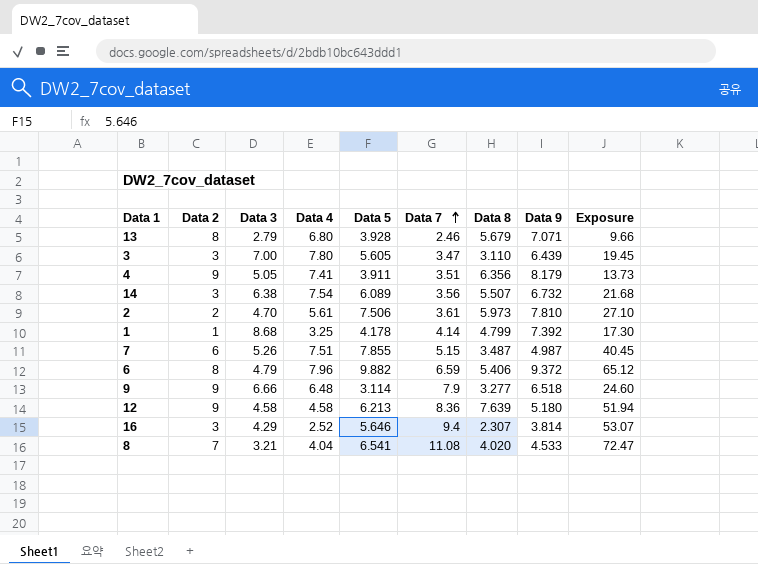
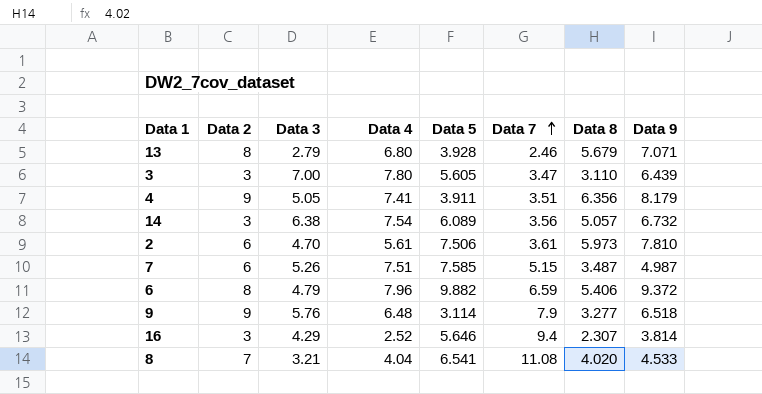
column Exposure | formula: [Data 5] * [Data 7] -> none
row 1: 1 | 8.68 | 3.25 | 4.178 | 4.14 | 4.799 | 7.392 | 17.30 -> none
row 12: 9 | 4.58 | 4.58 | 6.213 | 8.36 | 7.639 | 5.180 | 51.94 -> none
14 | Data 8: 5.507 -> 5.057
2 | Data 2: 2 -> 6
7 | Data 5: 7.855 -> 7.585
9 | Data 3: 6.66 -> 5.76

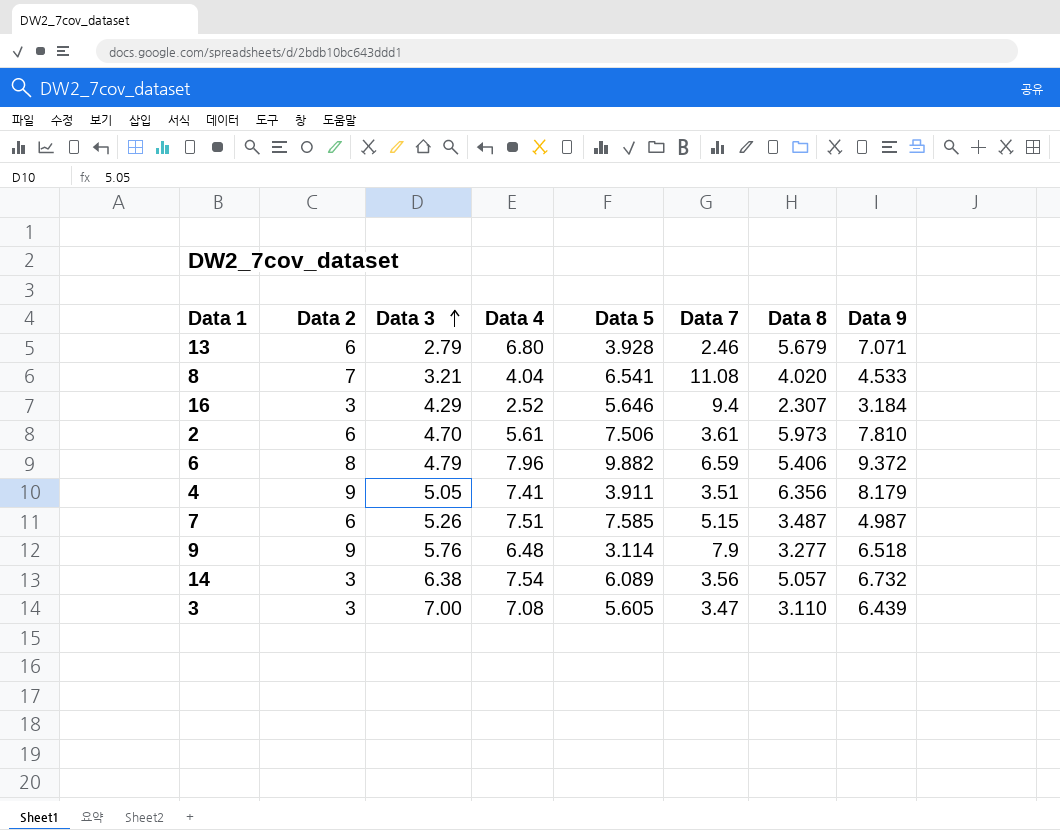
row order: Data 7 ascending -> Data 3 ascending
13 | Data 2: 8 -> 6
16 | Data 9: 3.814 -> 3.184
3 | Data 4: 7.80 -> 7.08

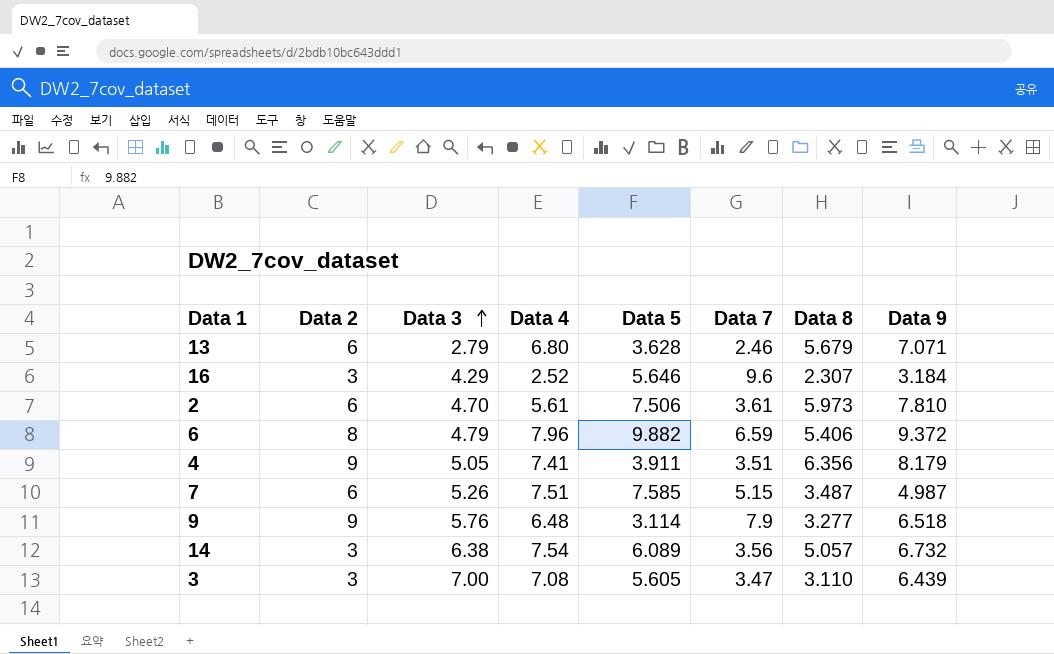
row 8: 7 | 3.21 | 4.04 | 6.541 | 11.08 | 4.020 | 4.533 -> none
13 | Data 5: 3.928 -> 3.628
16 | Data 7: 9.4 -> 9.6

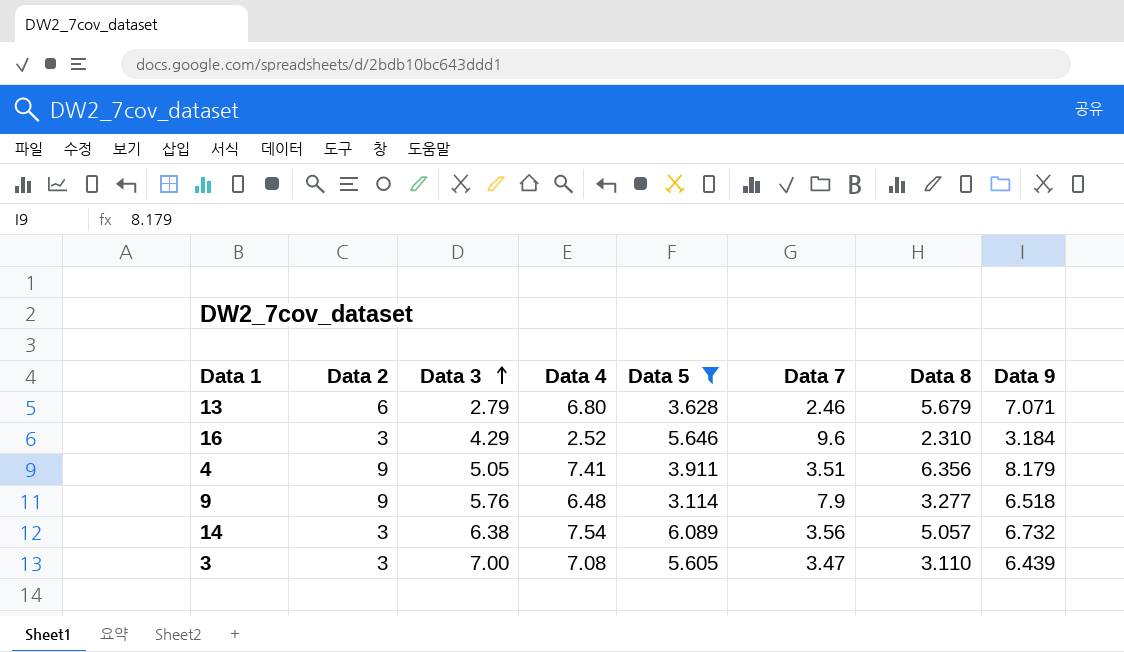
filter: none -> Data 5 <= 6.089
16 | Data 8: 2.307 -> 2.310

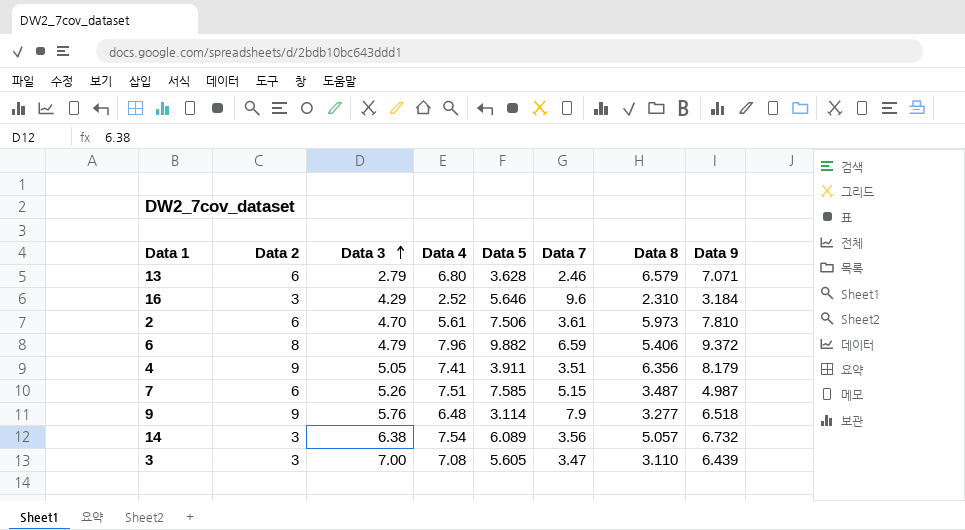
filter: Data 5 <= 6.089 -> none
13 | Data 8: 5.679 -> 6.579

